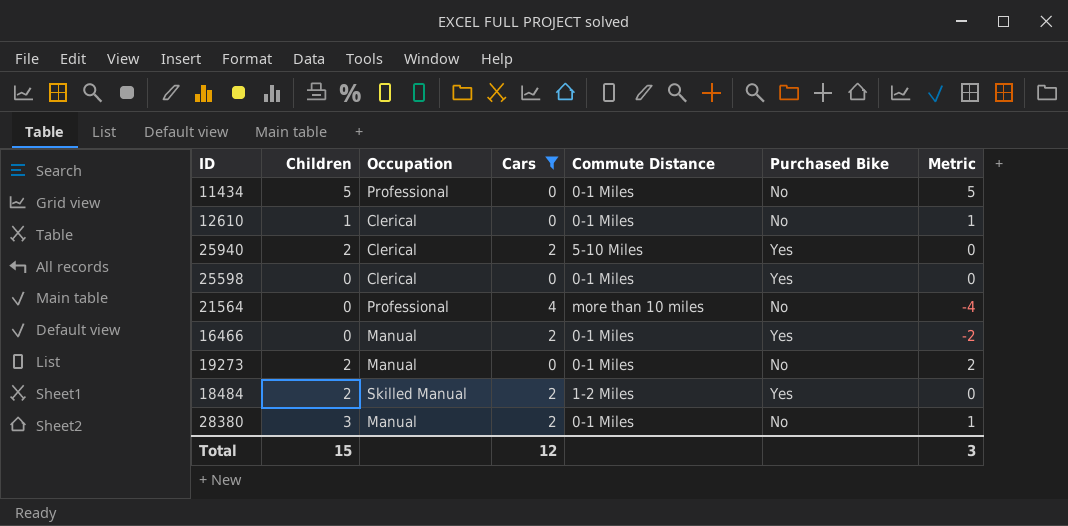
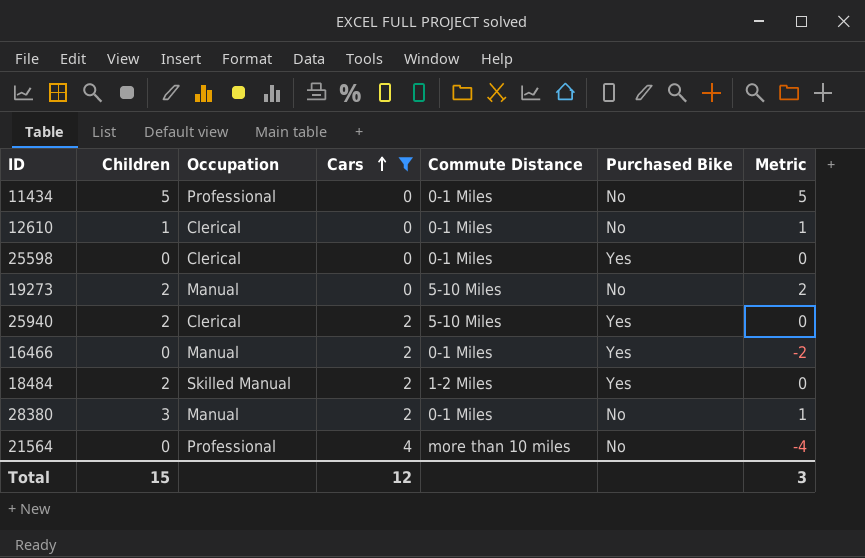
row order: none -> Cars ascending
19273 | Commute Distance: 0-1 Miles -> 5-10 Miles

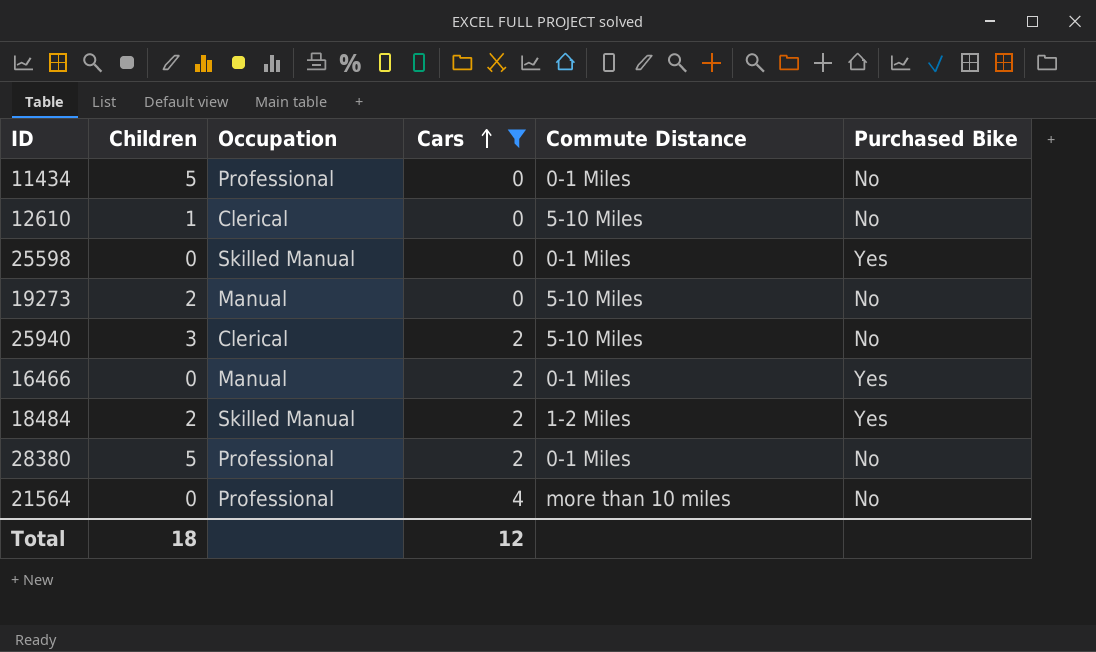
column Metric | formula: [Children] - [Cars] -> none
12610 | Commute Distance: 0-1 Miles -> 5-10 Miles
25598 | Occupation: Clerical -> Skilled Manual
25940 | Children: 2 -> 3
25940 | Purchased Bike: Yes -> No
28380 | Children: 3 -> 5
28380 | Occupation: Manual -> Professional
Total | Children: 15 -> 18

